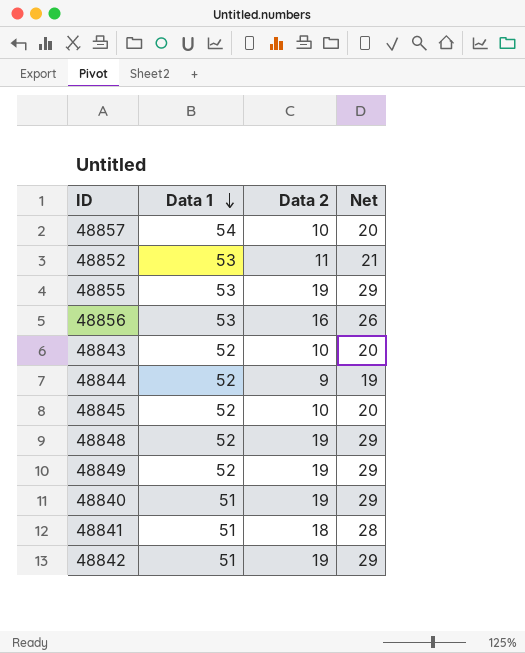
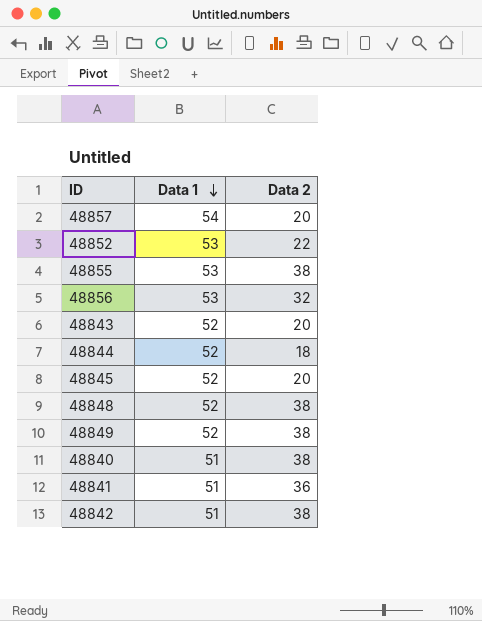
column Net | formula: [Data 2] + 10 -> none
48857 | Data 2: 10 -> 20
48852 | Data 2: 11 -> 22
48855 | Data 2: 19 -> 38
48856 | Data 2: 16 -> 32
48843 | Data 2: 10 -> 20
48844 | Data 2: 9 -> 18
48845 | Data 2: 10 -> 20
48848 | Data 2: 19 -> 38
48849 | Data 2: 19 -> 38
48840 | Data 2: 19 -> 38
48841 | Data 2: 18 -> 36
48842 | Data 2: 19 -> 38

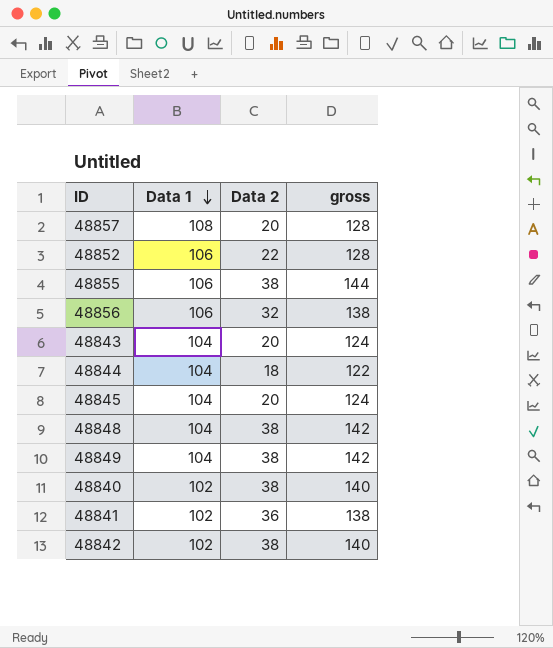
column gross | formula: none -> [Data 1] + [Data 2]
48857 | Data 1: 54 -> 108
48852 | Data 1: 53 -> 106
48855 | Data 1: 53 -> 106
48856 | Data 1: 53 -> 106
48843 | Data 1: 52 -> 104
48844 | Data 1: 52 -> 104
48845 | Data 1: 52 -> 104
48848 | Data 1: 52 -> 104
48849 | Data 1: 52 -> 104
48840 | Data 1: 51 -> 102
48841 | Data 1: 51 -> 102
48842 | Data 1: 51 -> 102

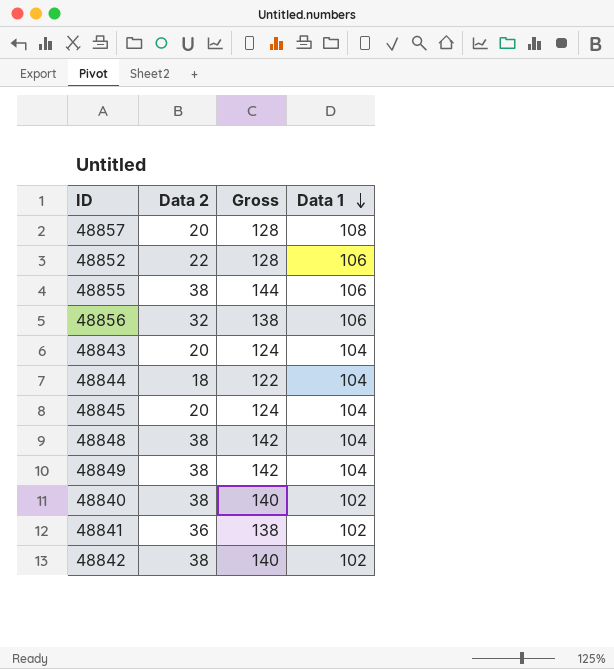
column name: gross -> Gross
column Data 1 | position: 2 -> 4

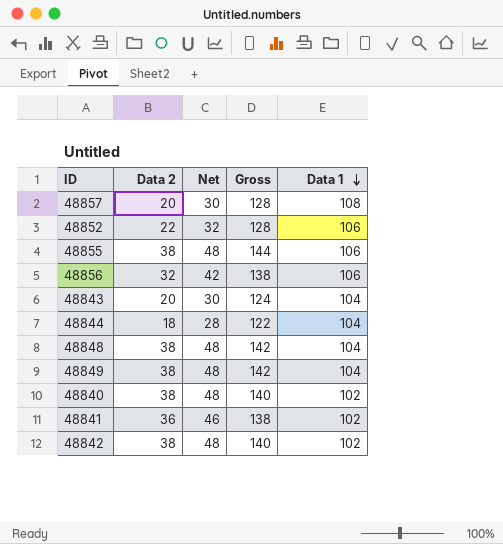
column Net | formula: none -> [Data 2] + 10
row 48845: 20 | 124 | 104 -> none

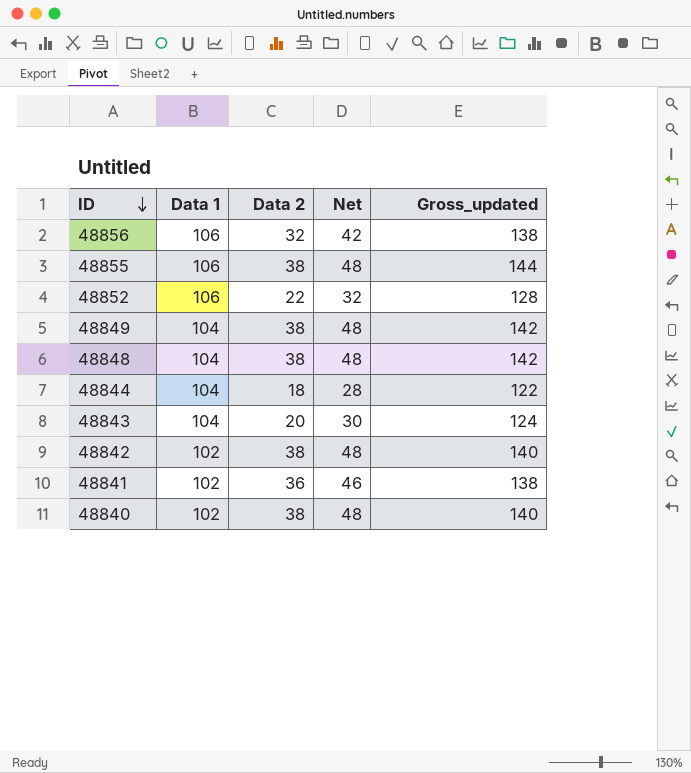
row order: Data 1 descending -> ID descending
column Data 1 | position: 5 -> 2
column name: Gross -> Gross_updated
row 48857: 20 | 30 | 128 | 108 -> none

